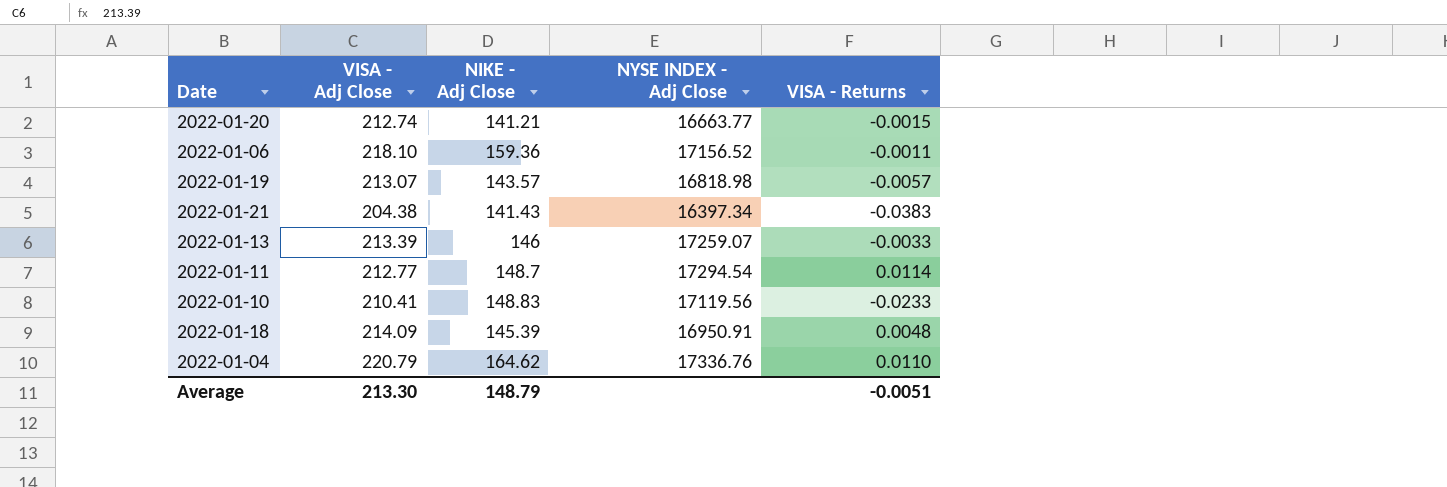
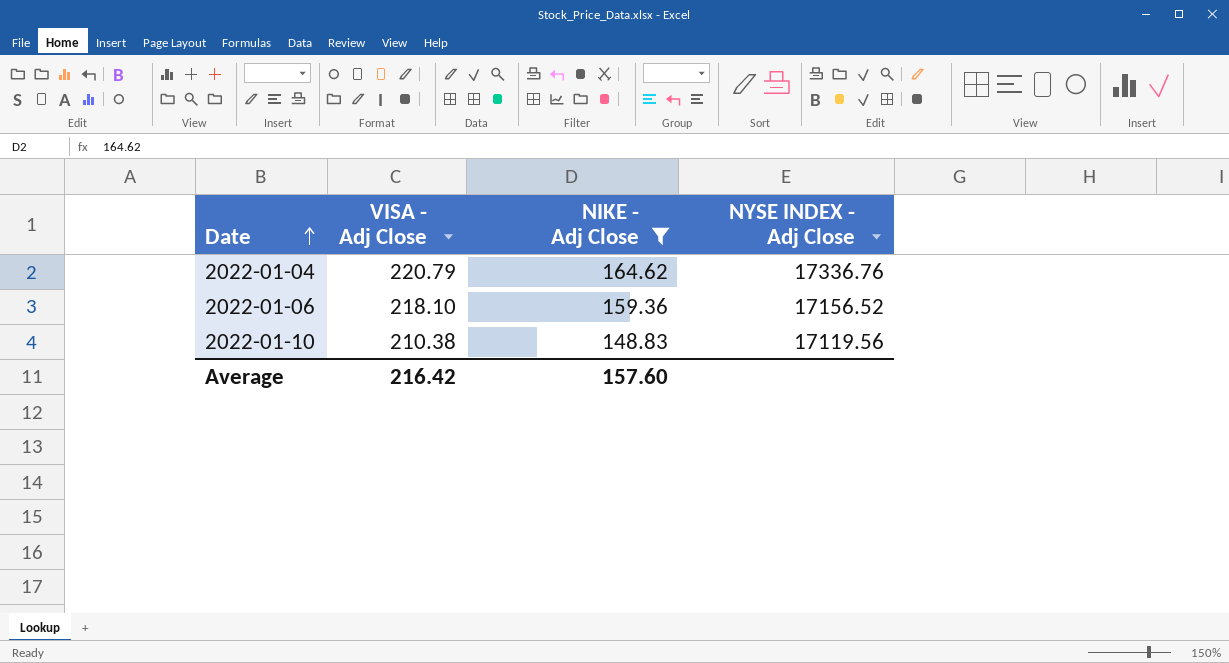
filter: none -> NIKE - Adj Close >= 148.83
row order: none -> Date ascending
column VISA - Returns | position: 5 -> none
2022-01-10 | VISA - Adj Close: 210.41 -> 210.38
Average | VISA - Adj Close: 213.30 -> 216.42
Average | NIKE - Adj Close: 148.79 -> 157.60

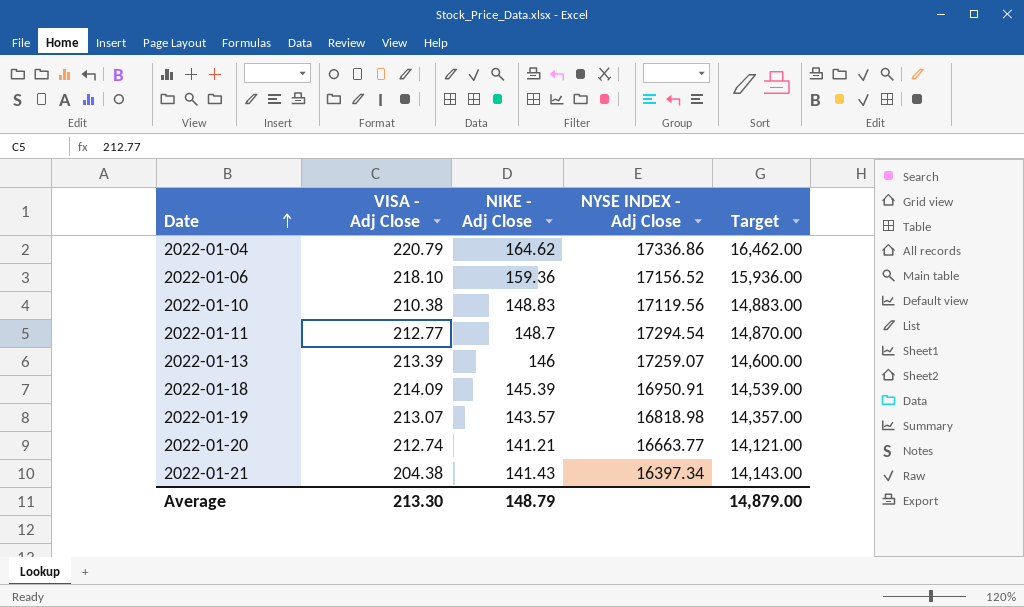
filter: NIKE - Adj Close >= 148.83 -> none
column Target | formula: none -> [NIKE - Adj Close] * 100
2022-01-04 | NYSE INDEX - Adj Close: 17336.76 -> 17336.86
Average | VISA - Adj Close: 216.42 -> 213.30
Average | NIKE - Adj Close: 157.60 -> 148.79

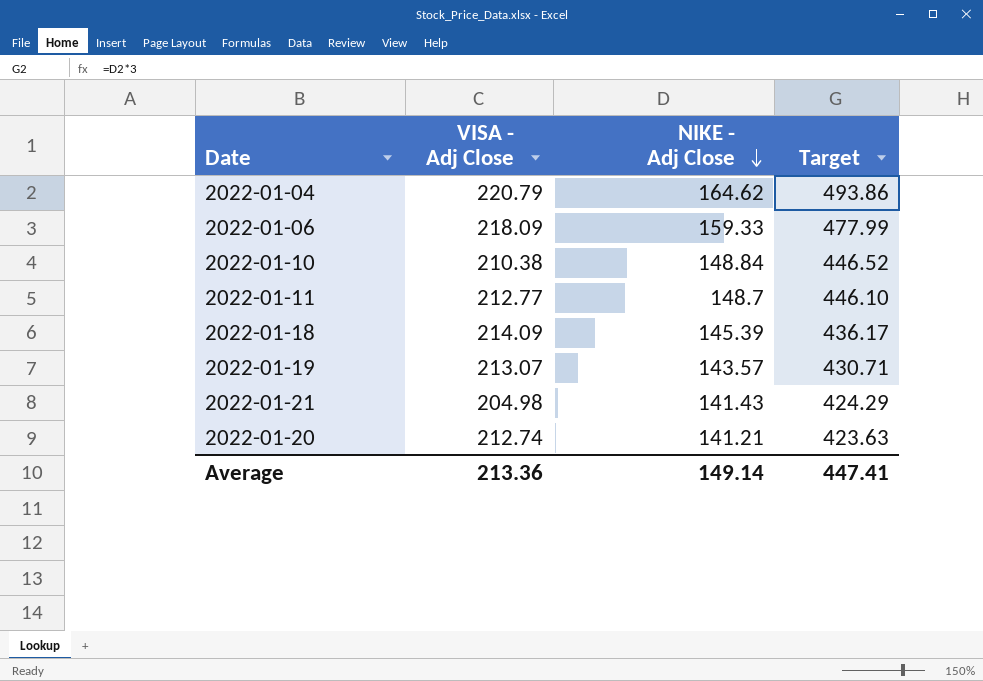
row order: Date ascending -> NIKE - Adj Close descending
column NYSE INDEX - Adj Close | position: 4 -> none
column Target | formula: [NIKE - Adj Close] * 100 -> [NIKE - Adj Close] * 3
row 2022-01-13: 213.39 | 146 | 17259.07 | 14,600.00 -> none
2022-01-06 | VISA - Adj Close: 218.10 -> 218.09
2022-01-06 | NIKE - Adj Close: 159.36 -> 159.33
2022-01-10 | NIKE - Adj Close: 148.83 -> 148.84
2022-01-21 | VISA - Adj Close: 204.38 -> 204.98
Average | VISA - Adj Close: 213.30 -> 213.36
Average | NIKE - Adj Close: 148.79 -> 149.14
Average | Target: 14,879.00 -> 447.41

